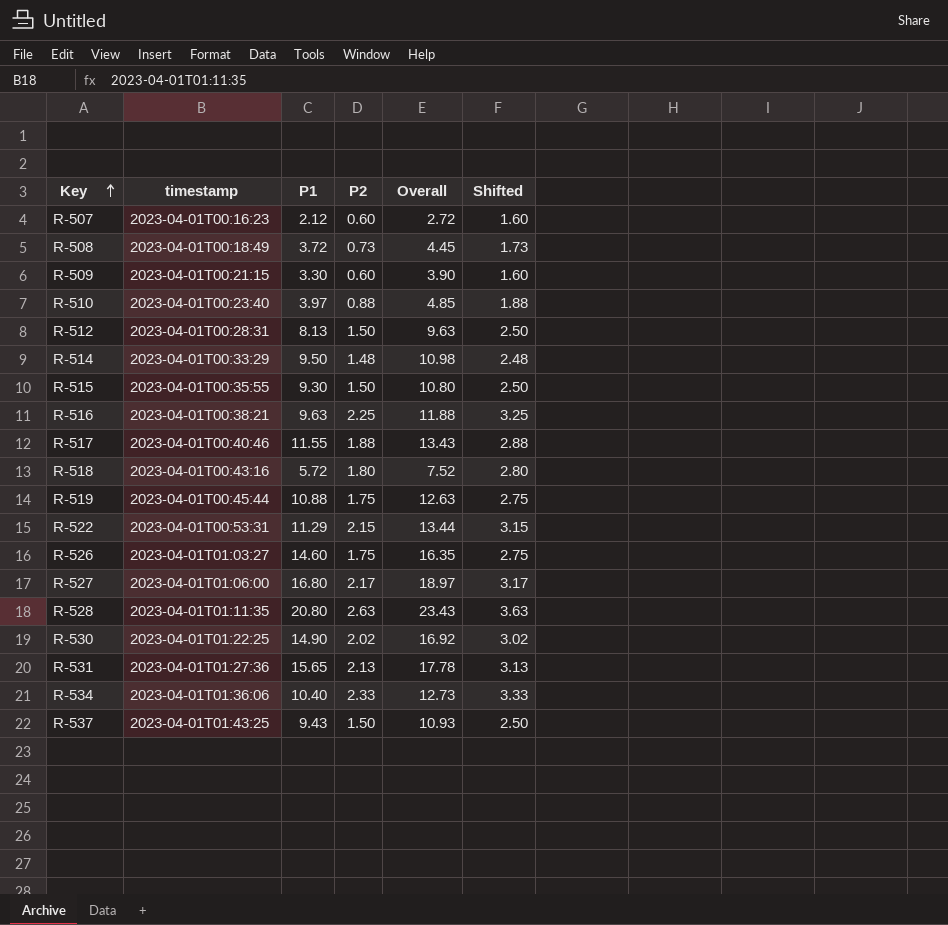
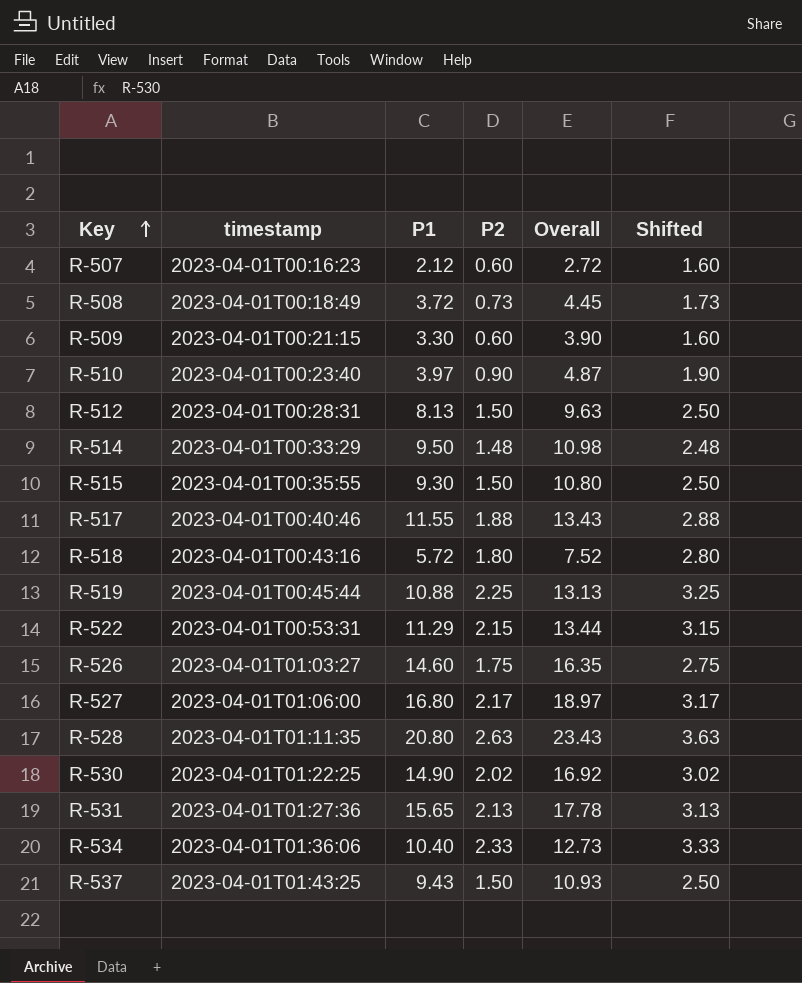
row R-516: 2023-04-01T00:38:21 | 9.63 | 2.25 | 11.88 | 3.25 -> none
R-510 | P2: 0.88 -> 0.90
R-510 | Overall: 4.85 -> 4.87
R-510 | Shifted: 1.88 -> 1.90
R-519 | P2: 1.75 -> 2.25
R-519 | Overall: 12.63 -> 13.13
R-519 | Shifted: 2.75 -> 3.25

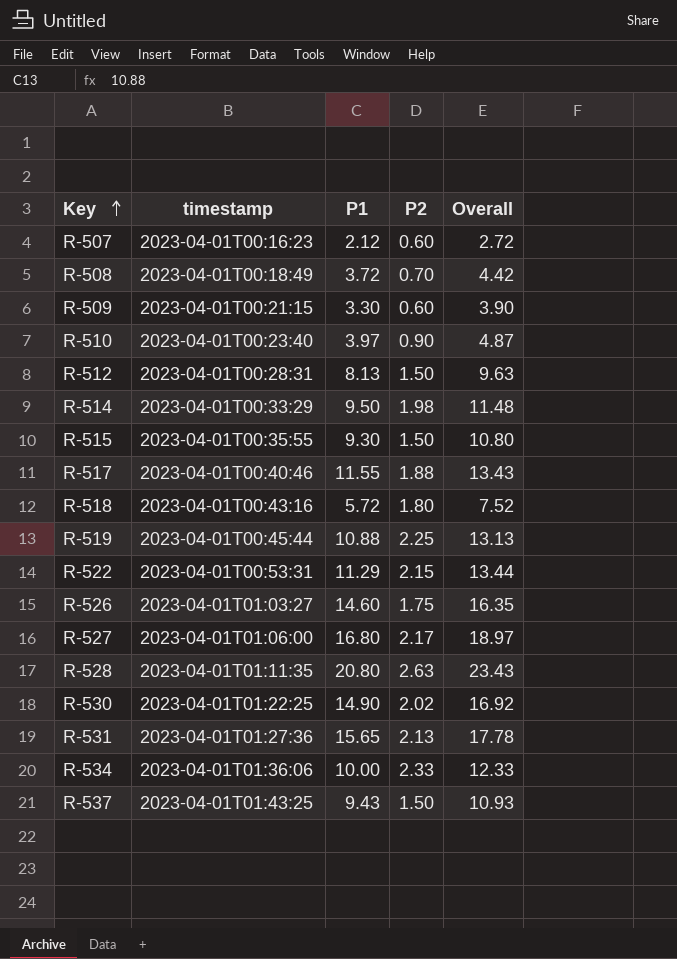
column Shifted | formula: [P2] + 1 -> none
R-508 | P2: 0.73 -> 0.70
R-508 | Overall: 4.45 -> 4.42
R-514 | P2: 1.48 -> 1.98
R-514 | Overall: 10.98 -> 11.48
R-534 | P1: 10.40 -> 10.00
R-534 | Overall: 12.73 -> 12.33

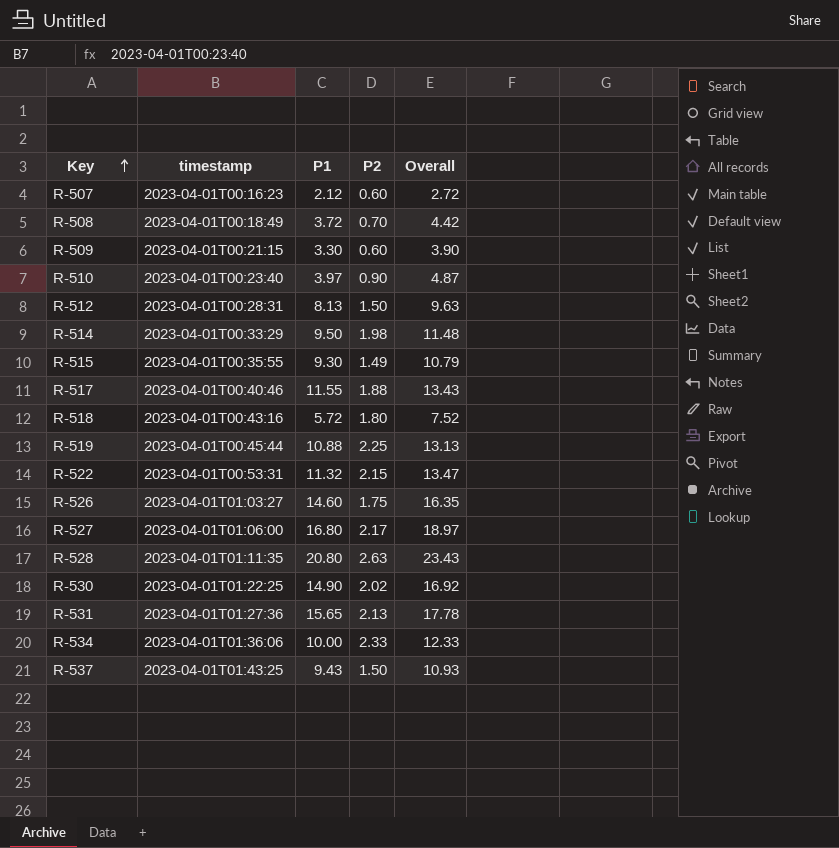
R-515 | P2: 1.50 -> 1.49
R-515 | Overall: 10.80 -> 10.79
R-522 | P1: 11.29 -> 11.32
R-522 | Overall: 13.44 -> 13.47

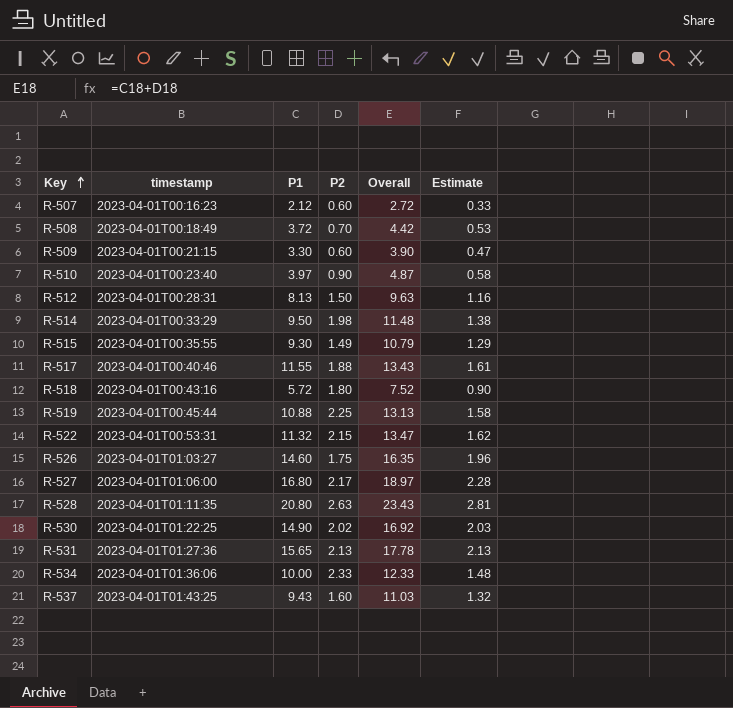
column Estimate | formula: none -> [Overall] * 0.12
R-537 | P2: 1.50 -> 1.60
R-537 | Overall: 10.93 -> 11.03

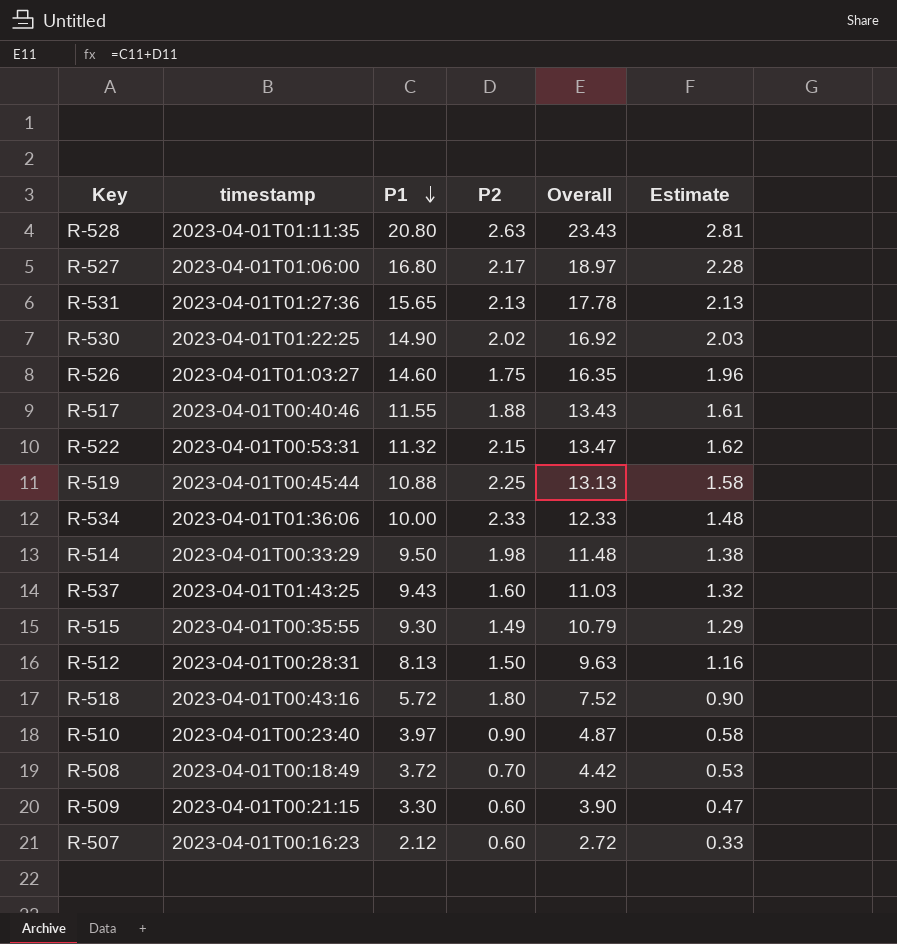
row order: Key ascending -> P1 descending

